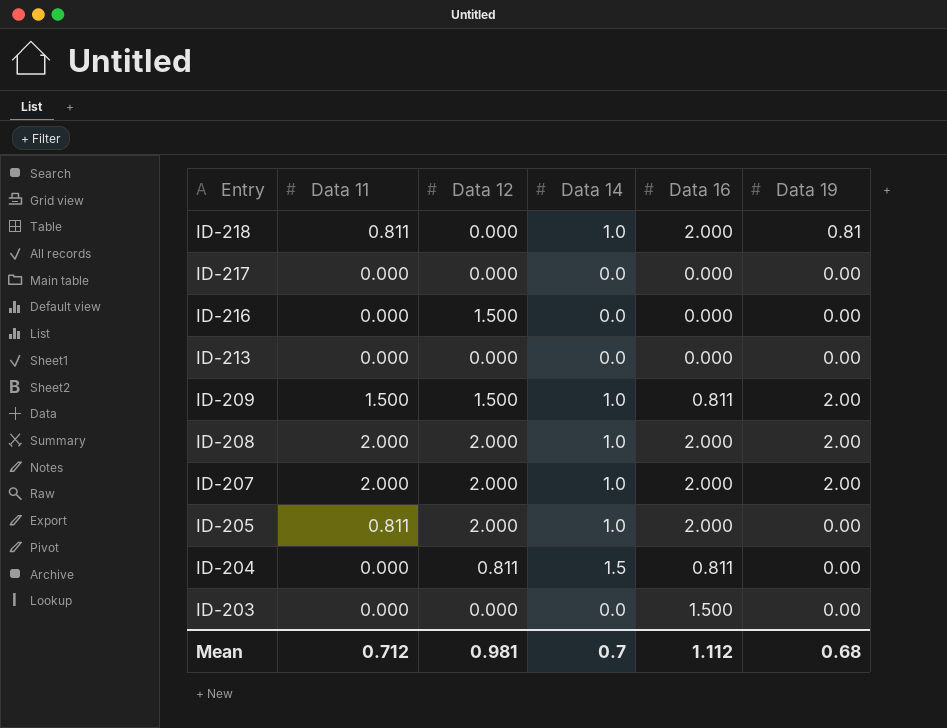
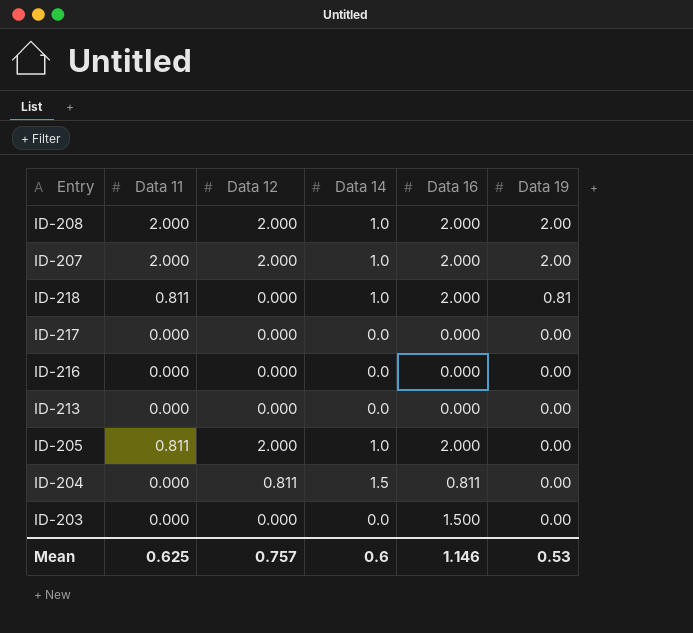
row order: Entry descending -> Data 19 descending
row ID-209: 1.500 | 1.500 | 1.0 | 0.811 | 2.00 -> none
ID-216 | Data 12: 1.500 -> 0.000
Mean | Data 11: 0.712 -> 0.625
Mean | Data 12: 0.981 -> 0.757
Mean | Data 14: 0.7 -> 0.6
Mean | Data 16: 1.112 -> 1.146
Mean | Data 19: 0.68 -> 0.53

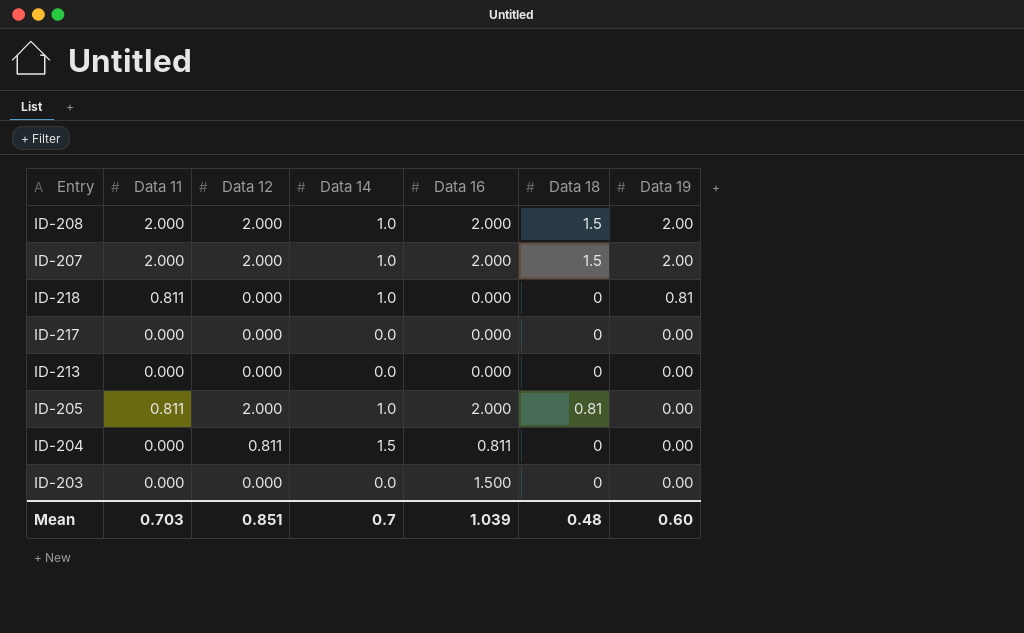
column Data 18 | position: none -> 6
row ID-216: 0.000 | 0.000 | 0.0 | 0.000 | 0.00 -> none
ID-218 | Data 16: 2.000 -> 0.000
Mean | Data 11: 0.625 -> 0.703
Mean | Data 12: 0.757 -> 0.851
Mean | Data 14: 0.6 -> 0.7
Mean | Data 16: 1.146 -> 1.039
Mean | Data 19: 0.53 -> 0.60

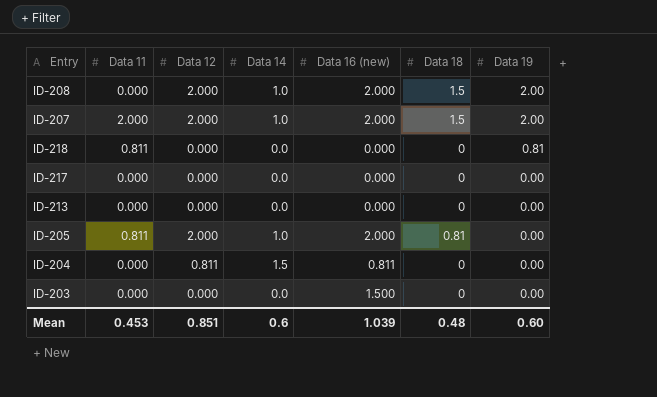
column name: Data 16 -> Data 16 (new)
ID-208 | Data 11: 2.000 -> 0.000
ID-218 | Data 14: 1.0 -> 0.0
Mean | Data 11: 0.703 -> 0.453
Mean | Data 14: 0.7 -> 0.6

